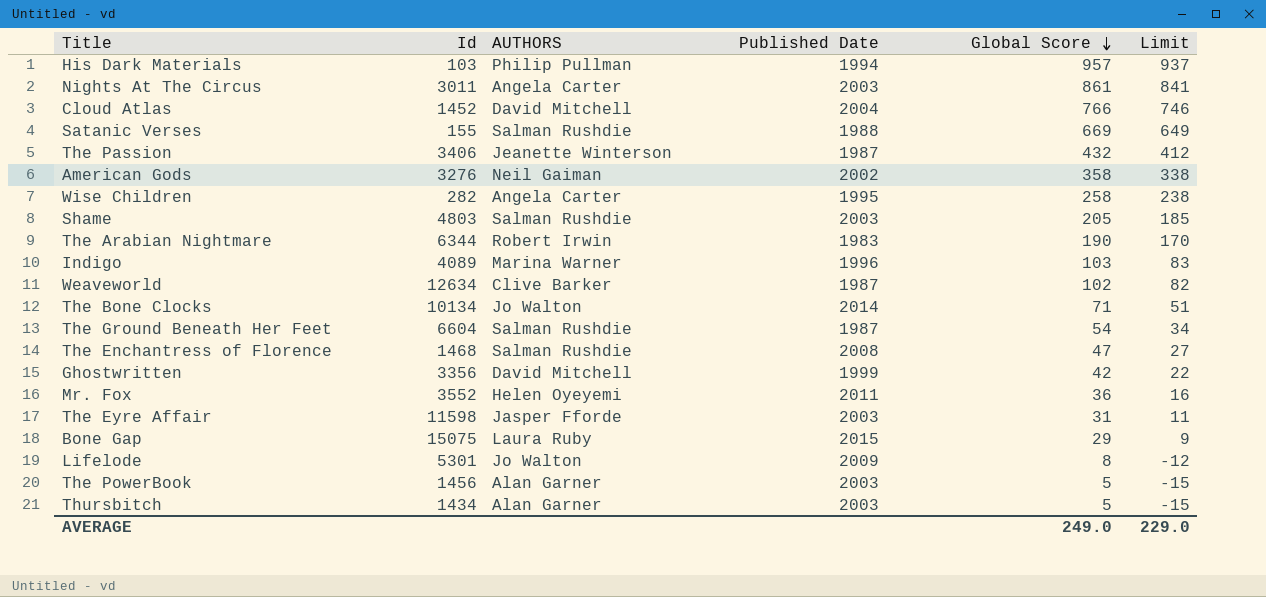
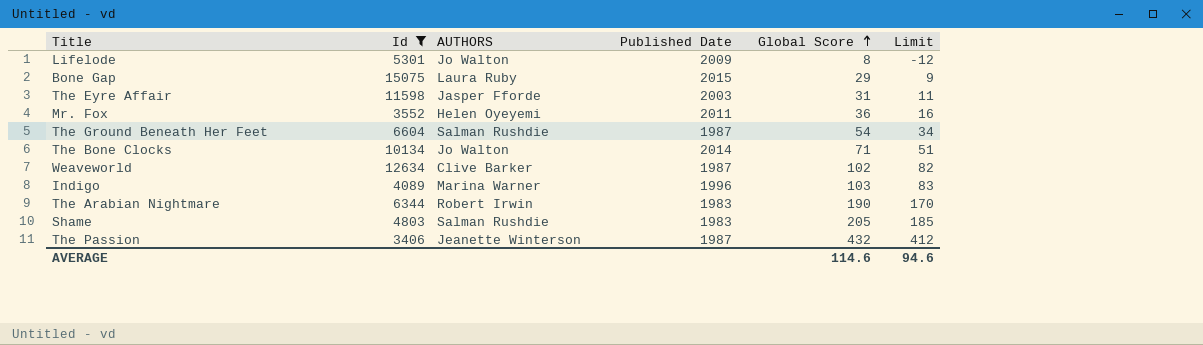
filter: none -> Id >= 3406
row order: Global Score descending -> Global Score ascending
Shame | Published Date: 2003 -> 1983
AVERAGE | Global Score: 249.0 -> 114.6
AVERAGE | Limit: 229.0 -> 94.6

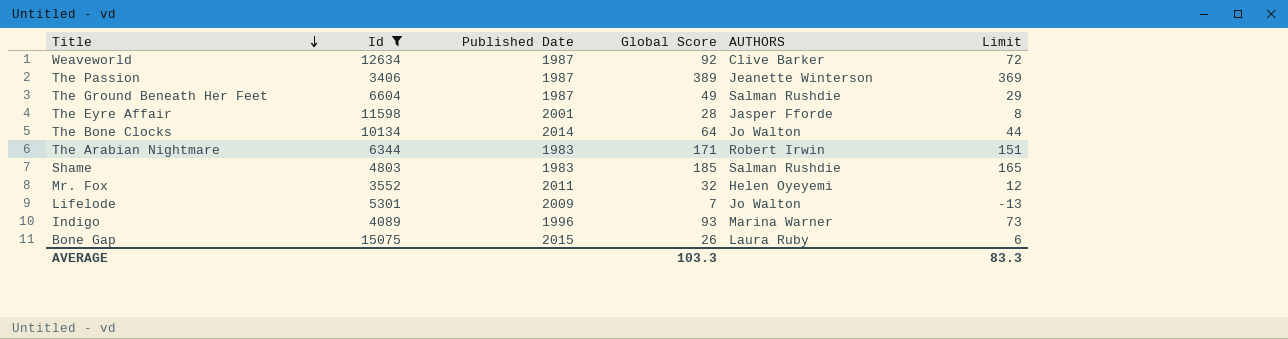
row order: Global Score ascending -> Title descending
column AUTHORS | position: 3 -> 5
Weaveworld | Global Score: 102 -> 92
Weaveworld | Limit: 82 -> 72
The Passion | Global Score: 432 -> 389
The Passion | Limit: 412 -> 369
The Ground Beneath Her Feet | Global Score: 54 -> 49
The Ground Beneath Her Feet | Limit: 34 -> 29
The Eyre Affair | Published Date: 2003 -> 2001
The Eyre Affair | Global Score: 31 -> 28
The Eyre Affair | Limit: 11 -> 8
The Bone Clocks | Global Score: 71 -> 64
The Bone Clocks | Limit: 51 -> 44
The Arabian Nightmare | Global Score: 190 -> 171
The Arabian Nightmare | Limit: 170 -> 151
Shame | Global Score: 205 -> 185
Shame | Limit: 185 -> 165
Mr. Fox | Global Score: 36 -> 32
Mr. Fox | Limit: 16 -> 12
Lifelode | Global Score: 8 -> 7
Lifelode | Limit: -12 -> -13
Indigo | Global Score: 103 -> 93
Indigo | Limit: 83 -> 73
Bone Gap | Global Score: 29 -> 26
Bone Gap | Limit: 9 -> 6
AVERAGE | Global Score: 114.6 -> 103.3
AVERAGE | Limit: 94.6 -> 83.3

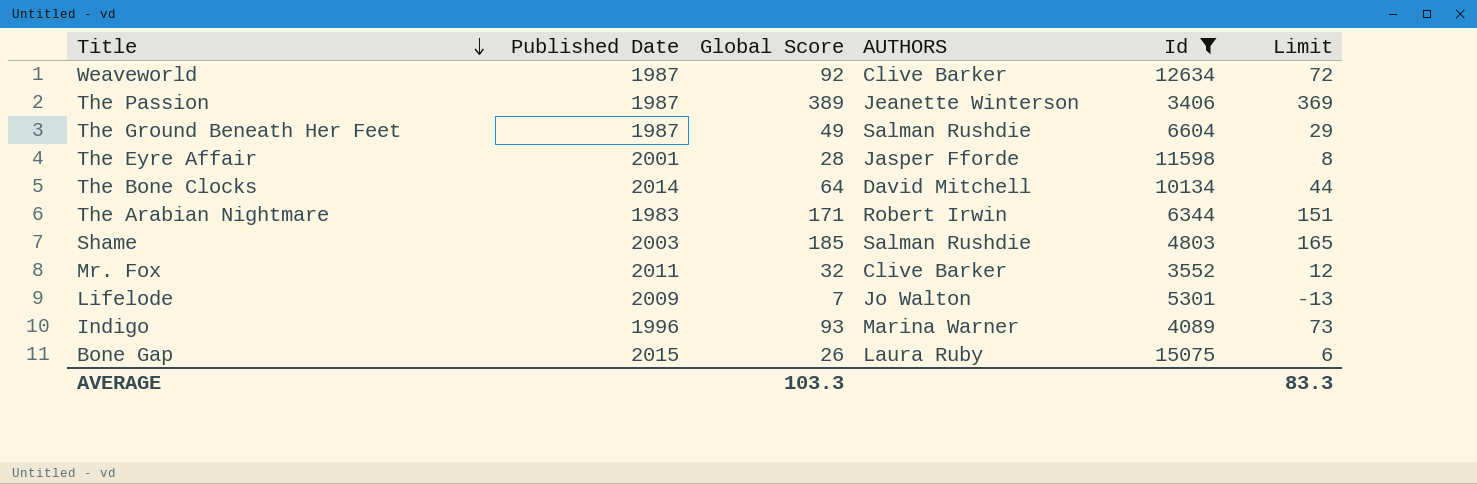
column Id | position: 2 -> 5
The Bone Clocks | AUTHORS: Jo Walton -> David Mitchell
Shame | Published Date: 1983 -> 2003
Mr. Fox | AUTHORS: Helen Oyeyemi -> Clive Barker

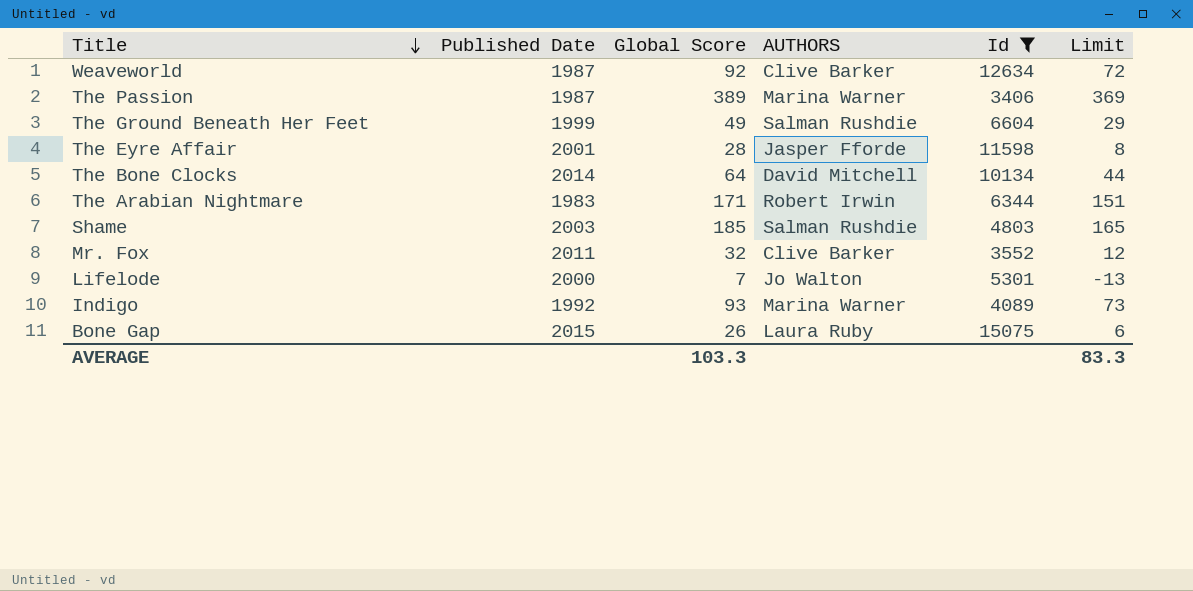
The Passion | AUTHORS: Jeanette Winterson -> Marina Warner
The Ground Beneath Her Feet | Published Date: 1987 -> 1999
Lifelode | Published Date: 2009 -> 2000
Indigo | Published Date: 1996 -> 1992

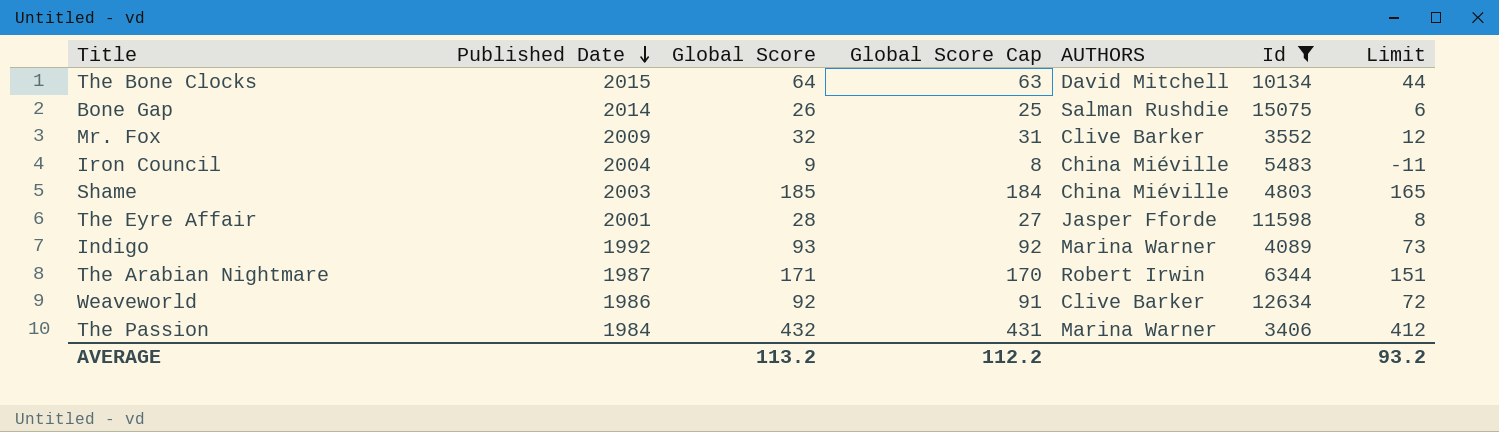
row order: Title descending -> Published Date descending
column Global Score Cap | formula: none -> [Global Score] - 1
row The Ground Beneath Her Feet: 1999 | 49 | Salman Rushdie | 6604 | 29 -> none
row Lifelode: 2000 | 7 | Jo Walton | 5301 | -13 -> none
The Bone Clocks | Published Date: 2014 -> 2015
Bone Gap | Published Date: 2015 -> 2014
Bone Gap | AUTHORS: Laura Ruby -> Salman Rushdie
Mr. Fox | Published Date: 2011 -> 2009
row Iron Council: none -> 2004 | 9 | 8 | China Miéville | 5483 | -11
Shame | AUTHORS: Salman Rushdie -> China Miéville
The Arabian Nightmare | Published Date: 1983 -> 1987
Weaveworld | Published Date: 1987 -> 1986
The Passion | Published Date: 1987 -> 1984
The Passion | Global Score: 389 -> 432
The Passion | Limit: 369 -> 412
AVERAGE | Global Score: 103.3 -> 113.2
AVERAGE | Limit: 83.3 -> 93.2

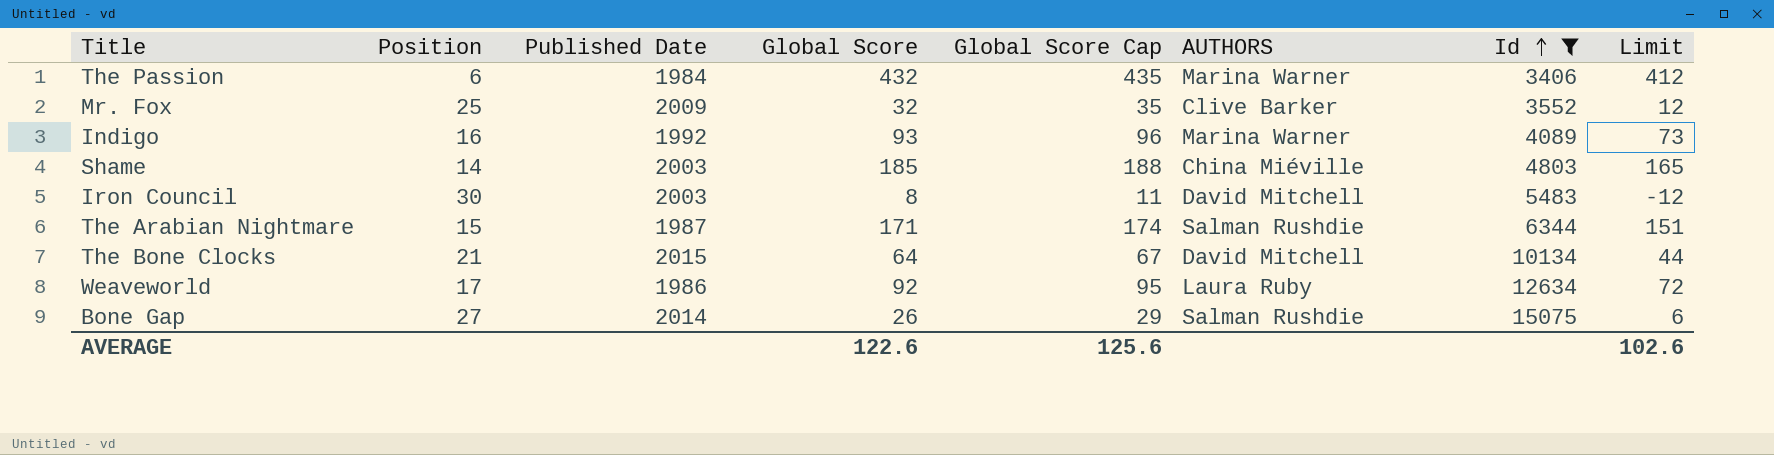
row order: Published Date descending -> Id ascending
column Position | position: none -> 2
column Global Score Cap | formula: [Global Score] - 1 -> [Global Score] + 3
row The Eyre Affair: 2001 | 28 | 27 | Jasper Fforde | 11598 | 8 -> none
Iron Council | Published Date: 2004 -> 2003
Iron Council | Global Score: 9 -> 8
Iron Council | AUTHORS: China Miéville -> David Mitchell
Iron Council | Limit: -11 -> -12
The Arabian Nightmare | AUTHORS: Robert Irwin -> Salman Rushdie
Weaveworld | AUTHORS: Clive Barker -> Laura Ruby
AVERAGE | Global Score: 113.2 -> 122.6
AVERAGE | Global Score Cap: 112.2 -> 125.6
AVERAGE | Limit: 93.2 -> 102.6

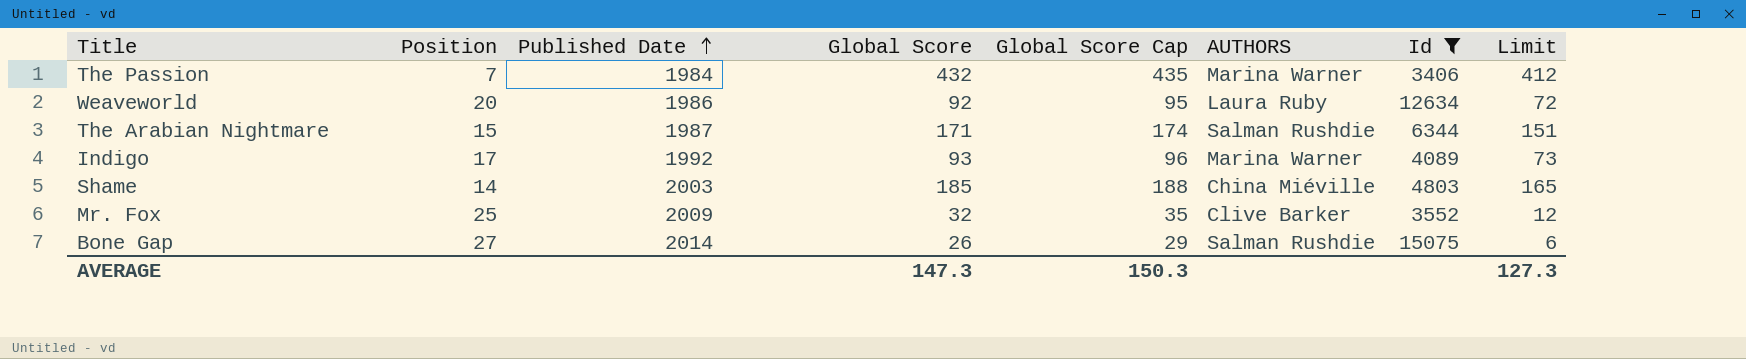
row order: Id ascending -> Published Date ascending
row Iron Council: 30 | 2003 | 8 | 11 | David Mitchell | 5483 | -12 -> none
row The Bone Clocks: 21 | 2015 | 64 | 67 | David Mitchell | 10134 | 44 -> none
The Passion | Position: 6 -> 7
Weaveworld | Position: 17 -> 20
Indigo | Position: 16 -> 17
AVERAGE | Global Score: 122.6 -> 147.3
AVERAGE | Global Score Cap: 125.6 -> 150.3
AVERAGE | Limit: 102.6 -> 127.3

